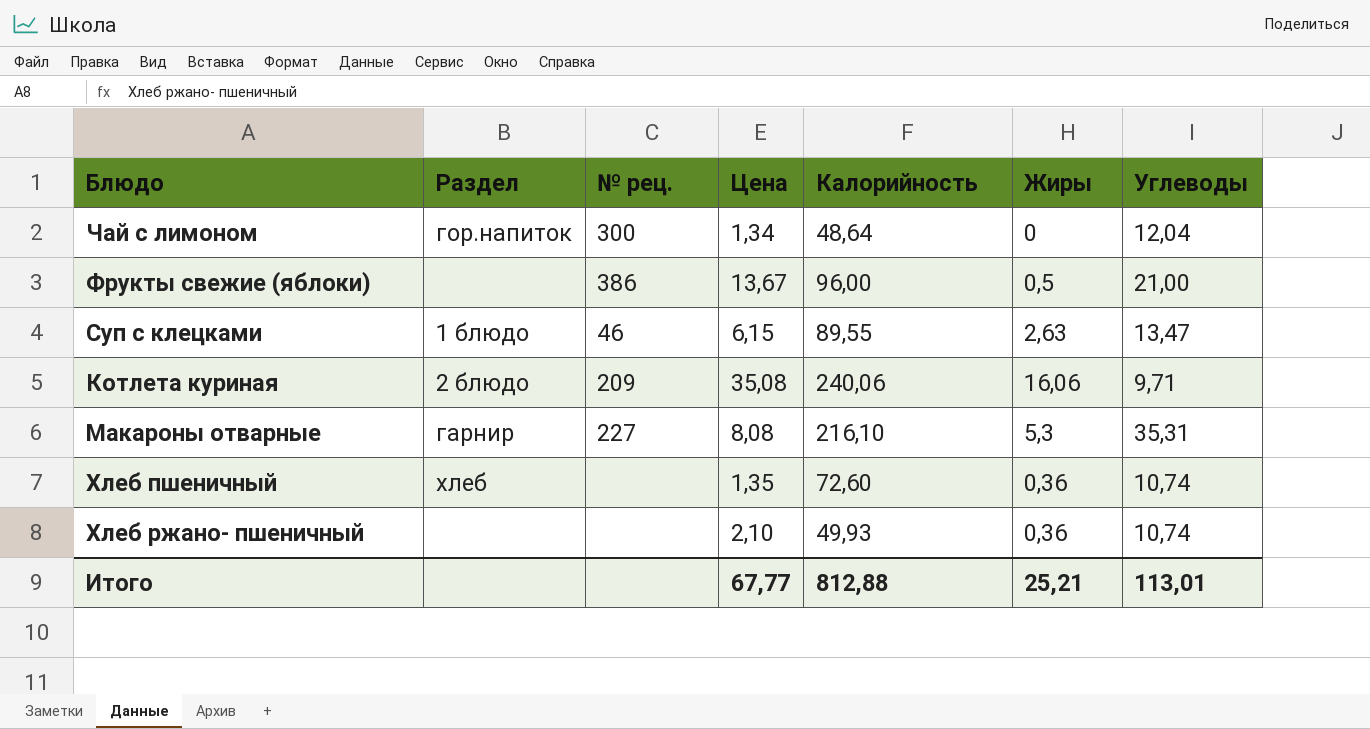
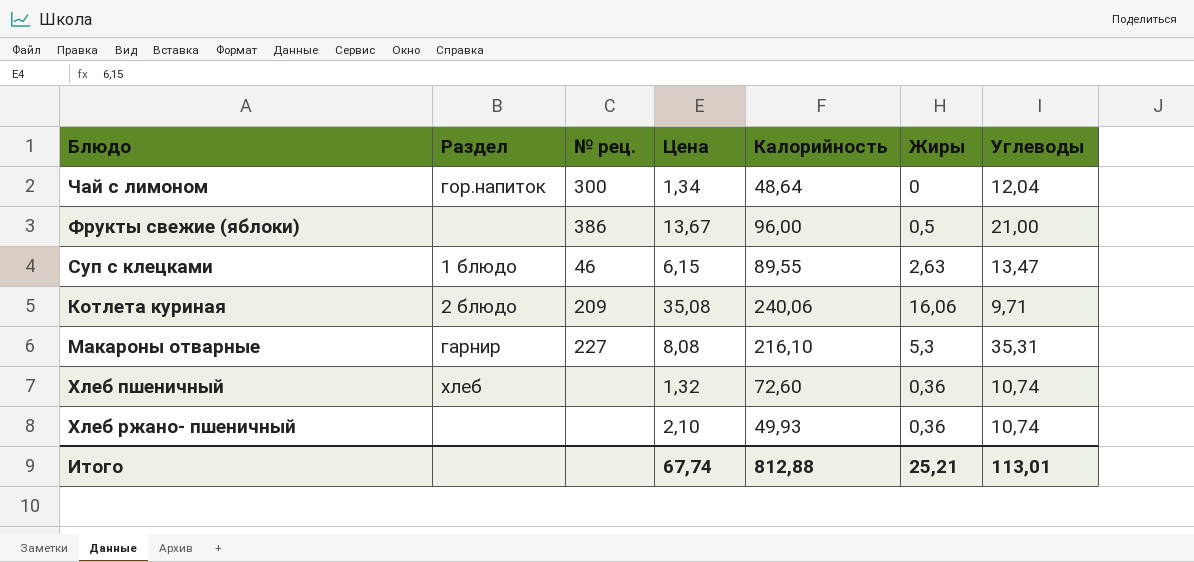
Хлеб пшеничный | Цена: 1,35 -> 1,32
Итого | Цена: 67,77 -> 67,74

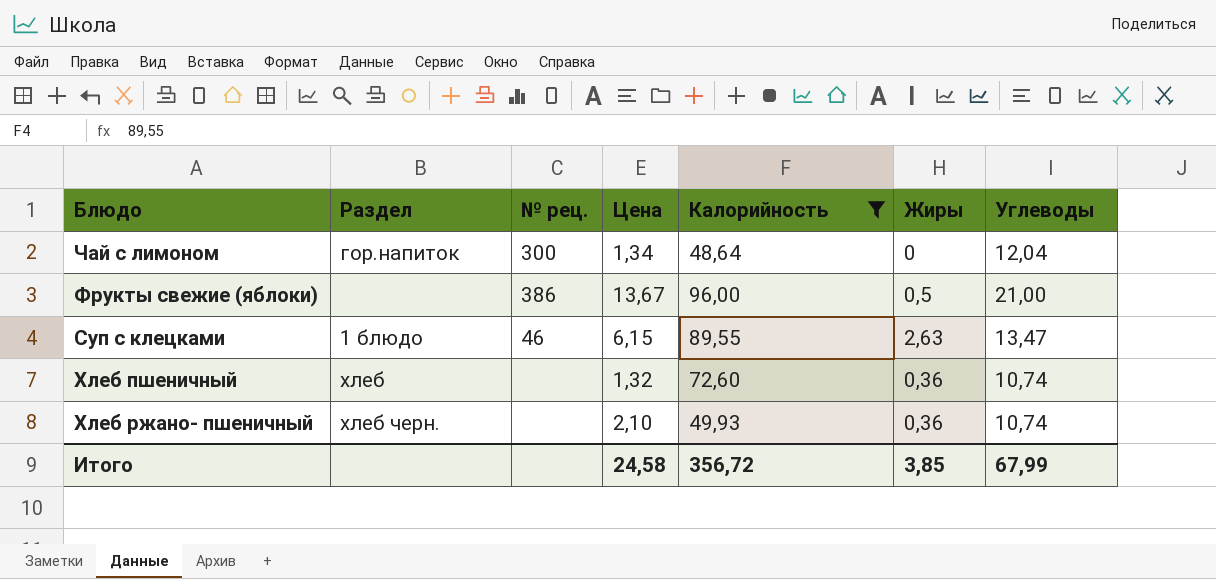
filter: none -> Калорийность <= 96,00
Хлеб ржано- пшеничный | Раздел: none -> хлеб черн.
Итого | Цена: 67,74 -> 24,58
Итого | Калорийность: 812,88 -> 356,72
Итого | Жиры: 25,21 -> 3,85
Итого | Углеводы: 113,01 -> 67,99

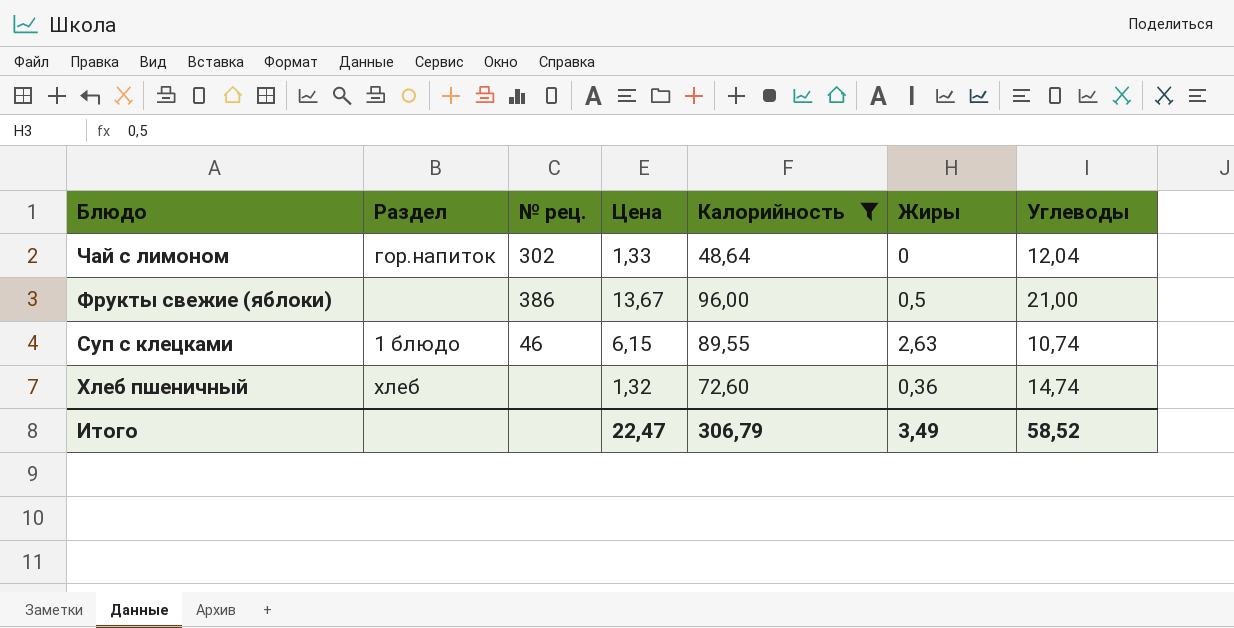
row Хлеб ржано- пшеничный: хлеб черн. | none | 2,10 | 49,93 | 0,36 | 10,74 -> none
Чай с лимоном | № рец.: 300 -> 302
Чай с лимоном | Цена: 1,34 -> 1,33
Суп с клецками | Углеводы: 13,47 -> 10,74
Хлеб пшеничный | Углеводы: 10,74 -> 14,74
Итого | Цена: 24,58 -> 22,47
Итого | Калорийность: 356,72 -> 306,79
Итого | Жиры: 3,85 -> 3,49
Итого | Углеводы: 67,99 -> 58,52

